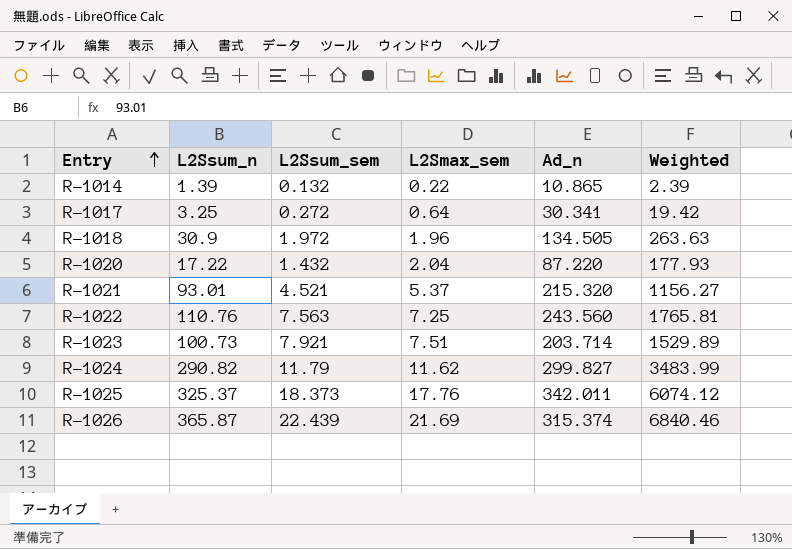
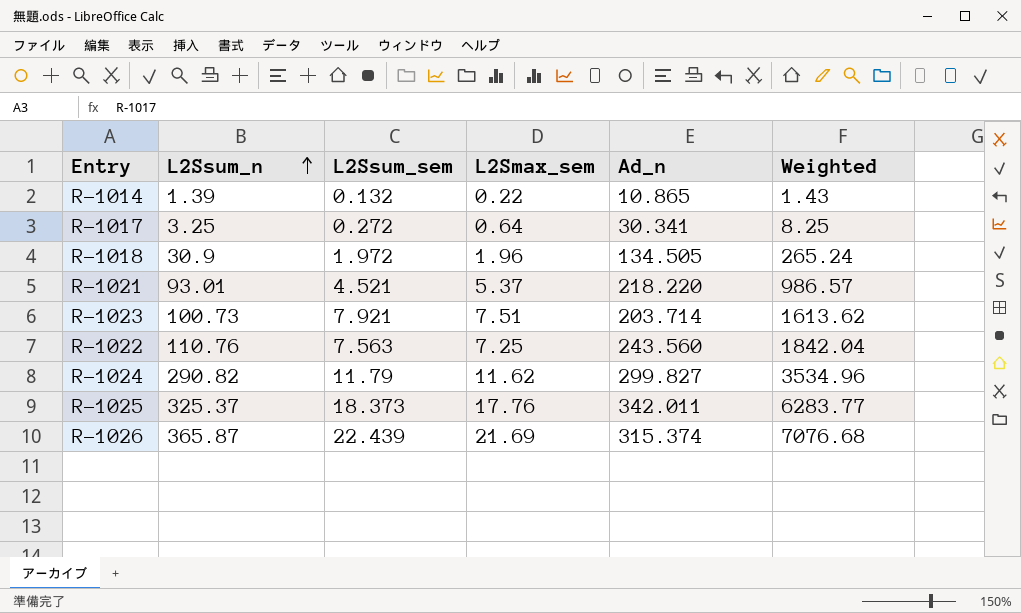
row order: Entry ascending -> L2Ssum_n ascending
column Weighted | formula: [L2Smax_sem] * [Ad_n] -> [L2Ssum_sem] * [Ad_n]
row R-1020: 17.22 | 1.432 | 2.04 | 87.220 | 177.93 -> none
R-1021 | Ad_n: 215.320 -> 218.220

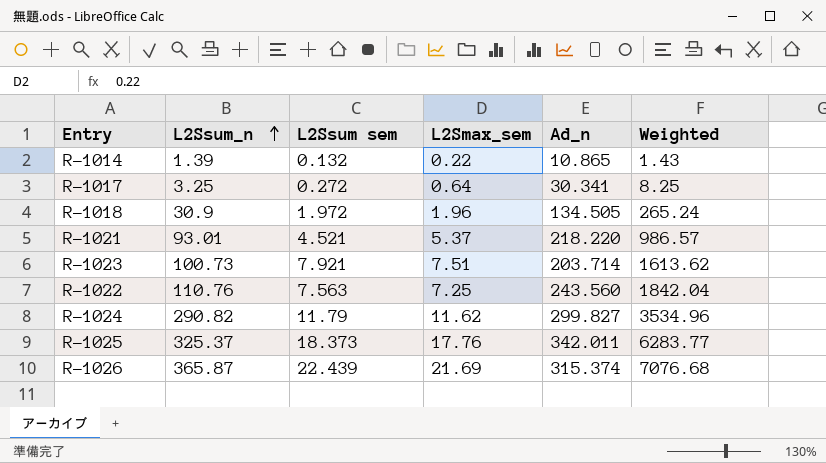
column name: L2Ssum_sem -> L2Ssum sem

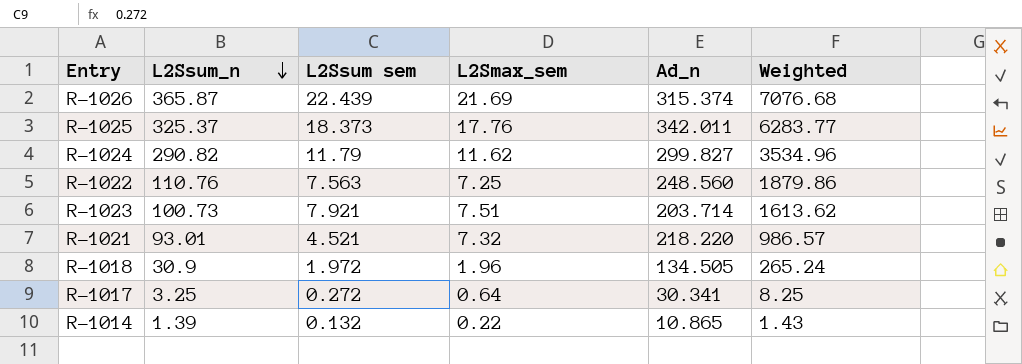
row order: L2Ssum_n ascending -> L2Ssum_n descending
R-1022 | Ad_n: 243.560 -> 248.560
R-1022 | Weighted: 1842.04 -> 1879.86
R-1021 | L2Smax_sem: 5.37 -> 7.32

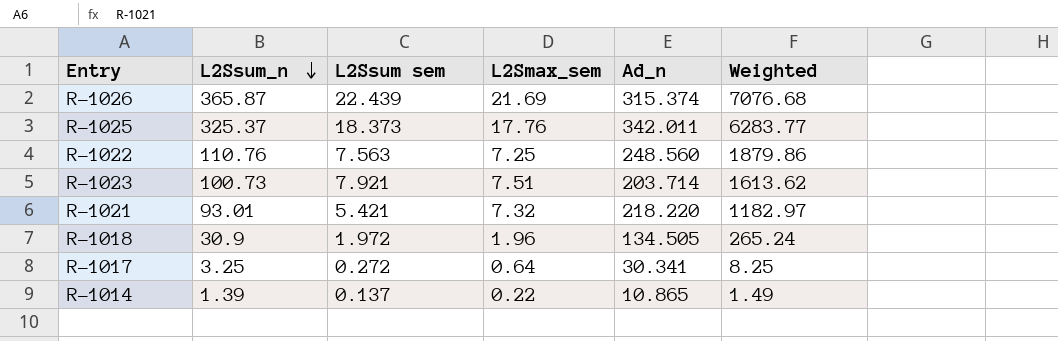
row R-1024: 290.82 | 11.79 | 11.62 | 299.827 | 3534.96 -> none
R-1021 | L2Ssum sem: 4.521 -> 5.421
R-1021 | Weighted: 986.57 -> 1182.97
R-1014 | L2Ssum sem: 0.132 -> 0.137
R-1014 | Weighted: 1.43 -> 1.49

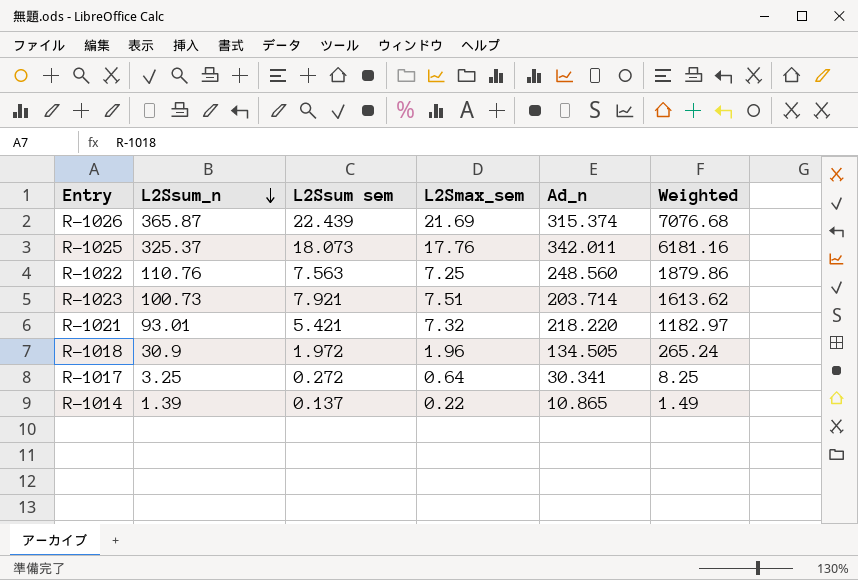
R-1025 | L2Ssum sem: 18.373 -> 18.073
R-1025 | Weighted: 6283.77 -> 6181.16

